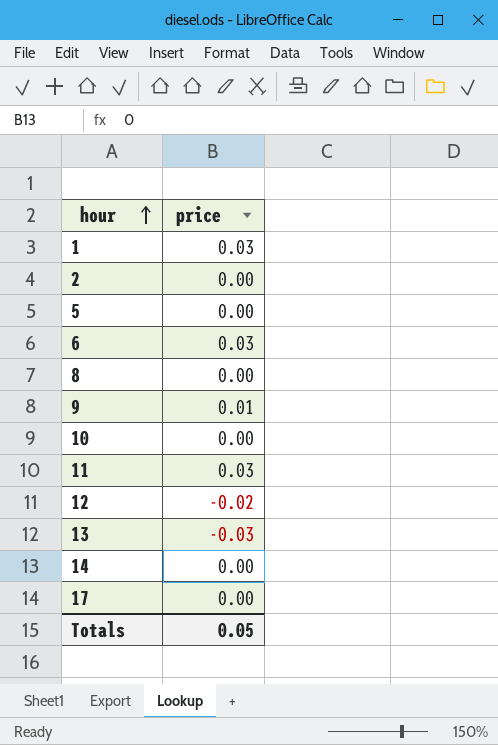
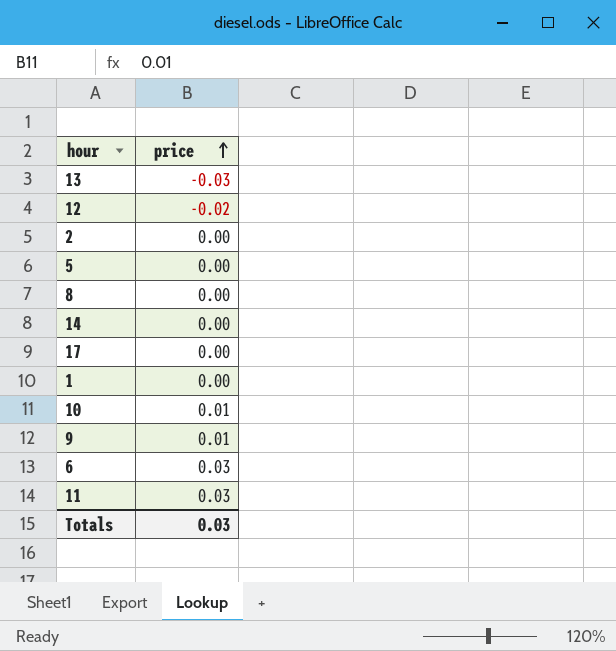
row order: hour ascending -> price ascending
1 | price: 0.03 -> 0.00
10 | price: 0.00 -> 0.01
Totals | price: 0.05 -> 0.03

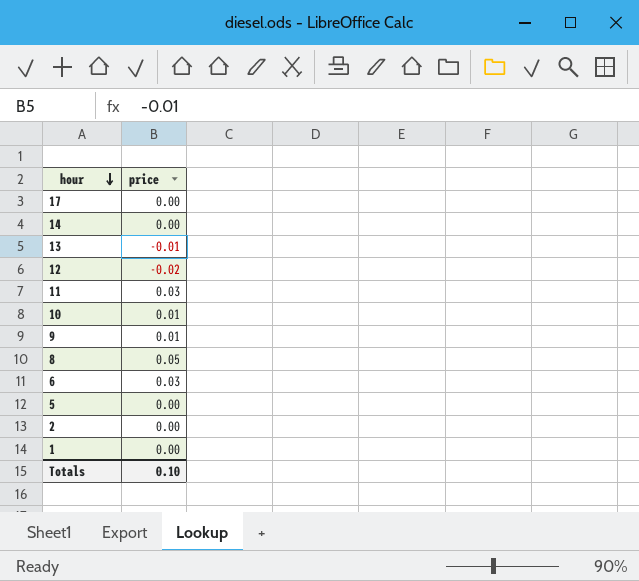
row order: price ascending -> hour descending
13 | price: -0.03 -> -0.01
8 | price: 0.00 -> 0.05
Totals | price: 0.03 -> 0.10

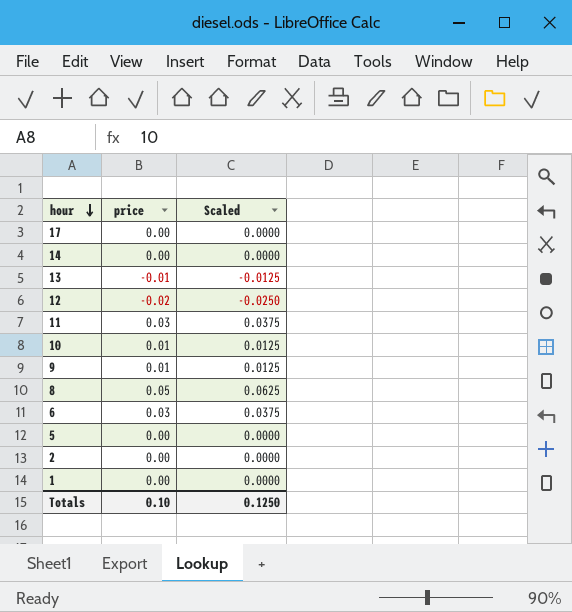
column Scaled | formula: none -> [price] * 1.25

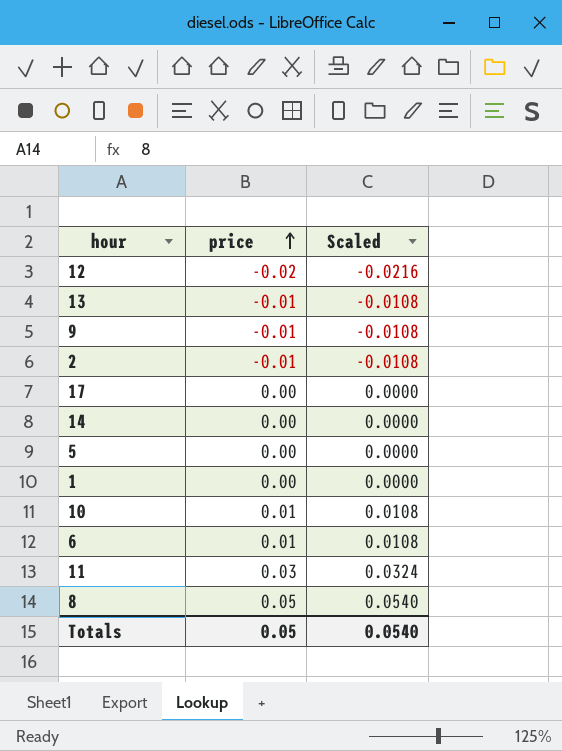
row order: hour descending -> price ascending
column Scaled | formula: [price] * 1.25 -> [price] * 1.08
9 | price: 0.01 -> -0.01
2 | price: 0.00 -> -0.01
6 | price: 0.03 -> 0.01
Totals | price: 0.10 -> 0.05
Totals | Scaled: 0.1250 -> 0.0540

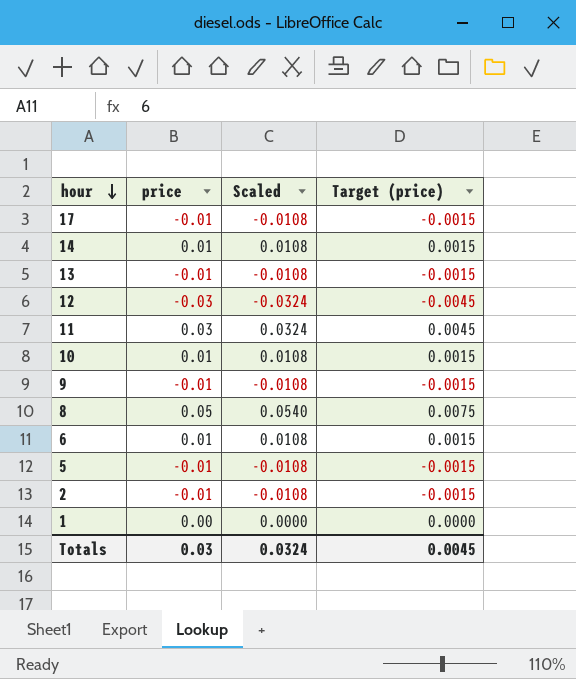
row order: price ascending -> hour descending
column Target (price) | formula: none -> [price] * 0.15
17 | price: 0.00 -> -0.01
17 | Scaled: 0.0000 -> -0.0108
14 | price: 0.00 -> 0.01
14 | Scaled: 0.0000 -> 0.0108
12 | price: -0.02 -> -0.03
12 | Scaled: -0.0216 -> -0.0324
5 | price: 0.00 -> -0.01
5 | Scaled: 0.0000 -> -0.0108
Totals | price: 0.05 -> 0.03
Totals | Scaled: 0.0540 -> 0.0324

